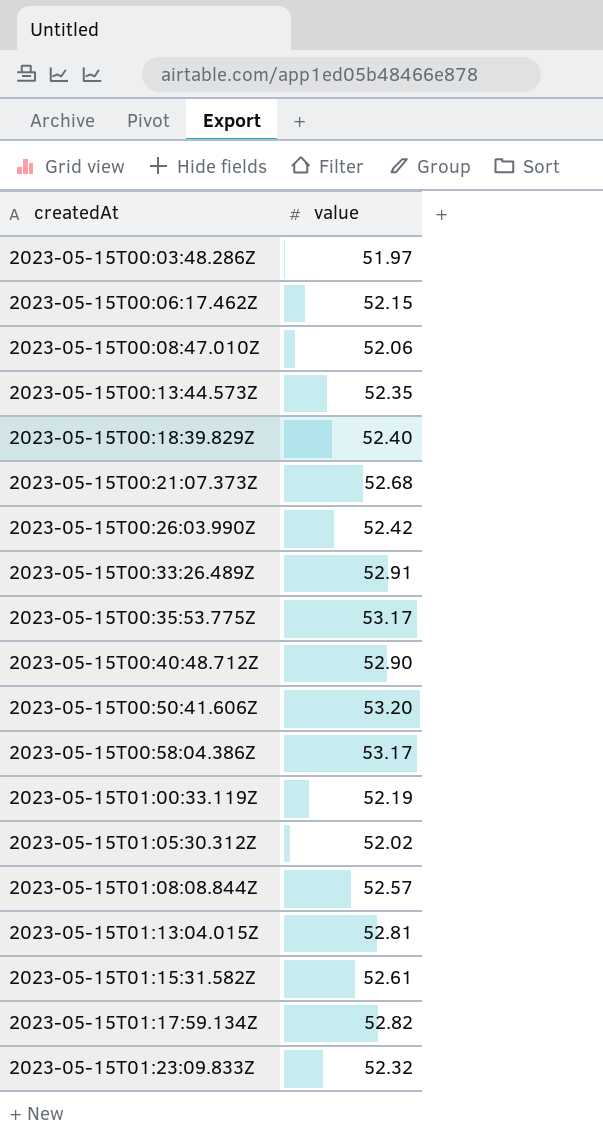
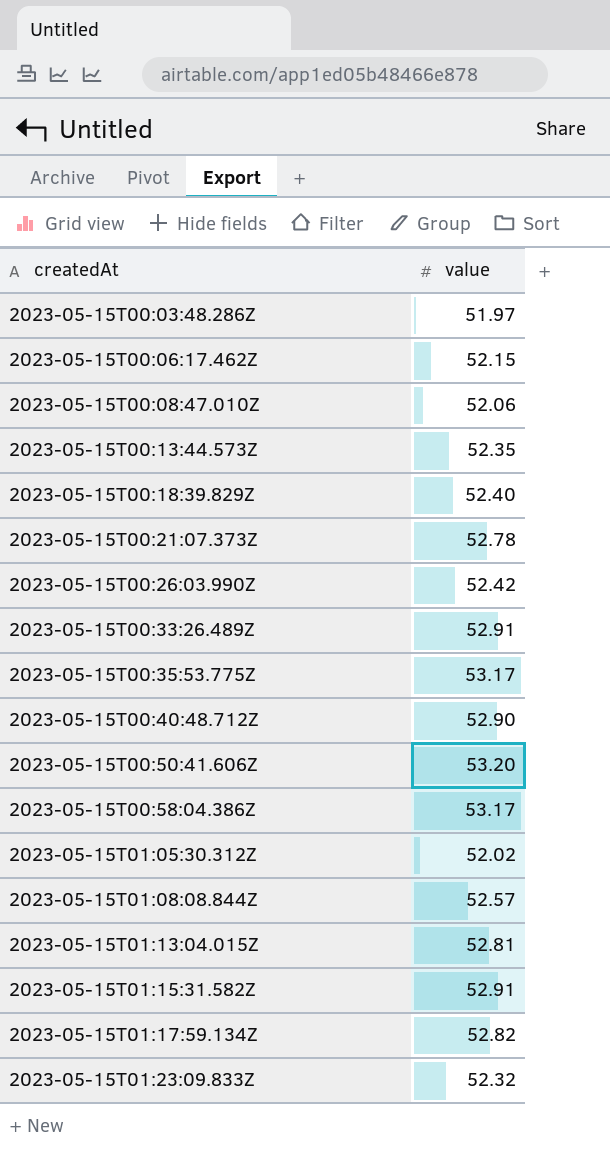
row 2023-05-15T01:00:33.119Z: 52.19 -> none
2023-05-15T00:21:07.373Z | value: 52.68 -> 52.78
2023-05-15T01:15:31.582Z | value: 52.61 -> 52.91

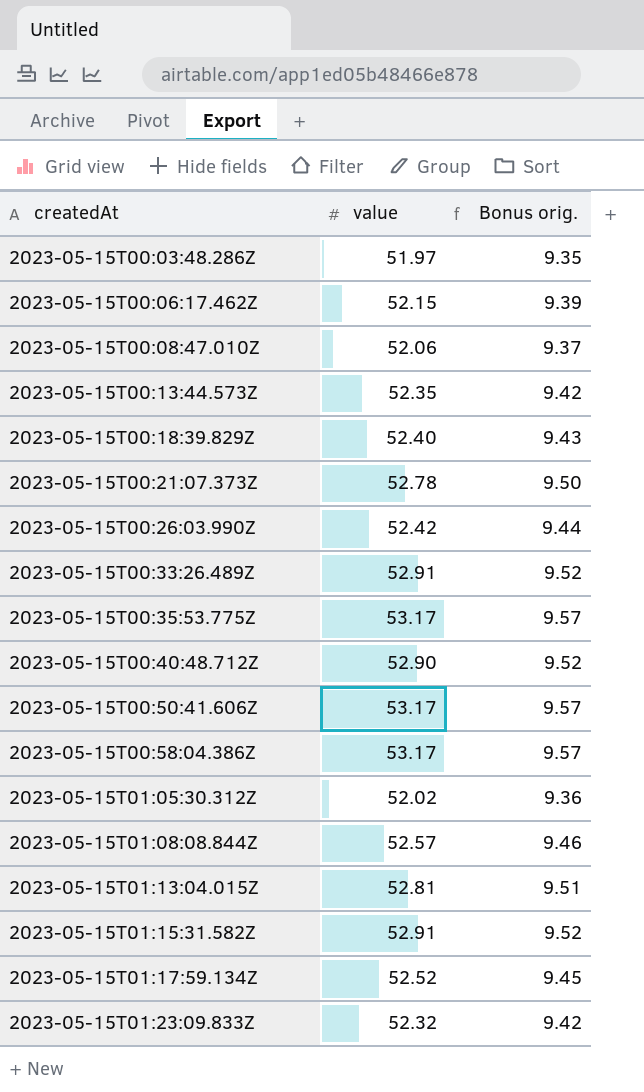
column Bonus orig. | formula: none -> [value] * 0.18
2023-05-15T00:50:41.606Z | value: 53.20 -> 53.17
2023-05-15T01:17:59.134Z | value: 52.82 -> 52.52

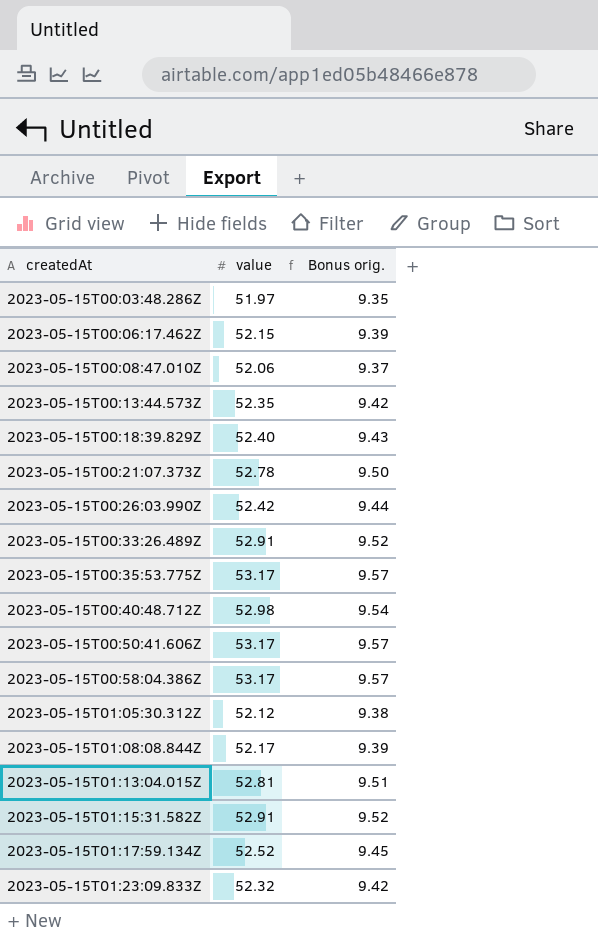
2023-05-15T00:40:48.712Z | value: 52.90 -> 52.98
2023-05-15T00:40:48.712Z | Bonus orig.: 9.52 -> 9.54
2023-05-15T01:05:30.312Z | value: 52.02 -> 52.12
2023-05-15T01:05:30.312Z | Bonus orig.: 9.36 -> 9.38
2023-05-15T01:08:08.844Z | value: 52.57 -> 52.17
2023-05-15T01:08:08.844Z | Bonus orig.: 9.46 -> 9.39

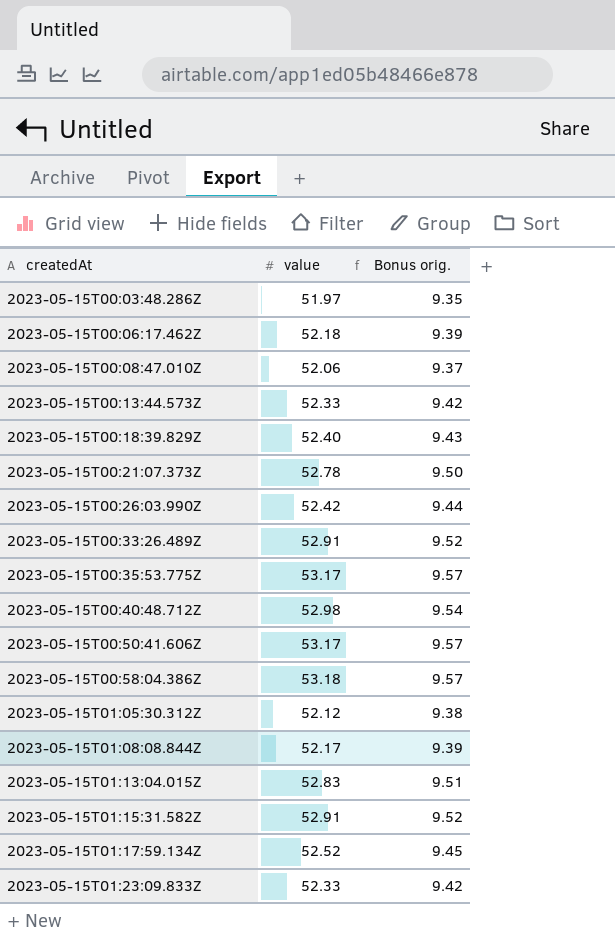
2023-05-15T00:06:17.462Z | value: 52.15 -> 52.18
2023-05-15T00:13:44.573Z | value: 52.35 -> 52.33
2023-05-15T00:58:04.386Z | value: 53.17 -> 53.18
2023-05-15T01:13:04.015Z | value: 52.81 -> 52.83
2023-05-15T01:23:09.833Z | value: 52.32 -> 52.33

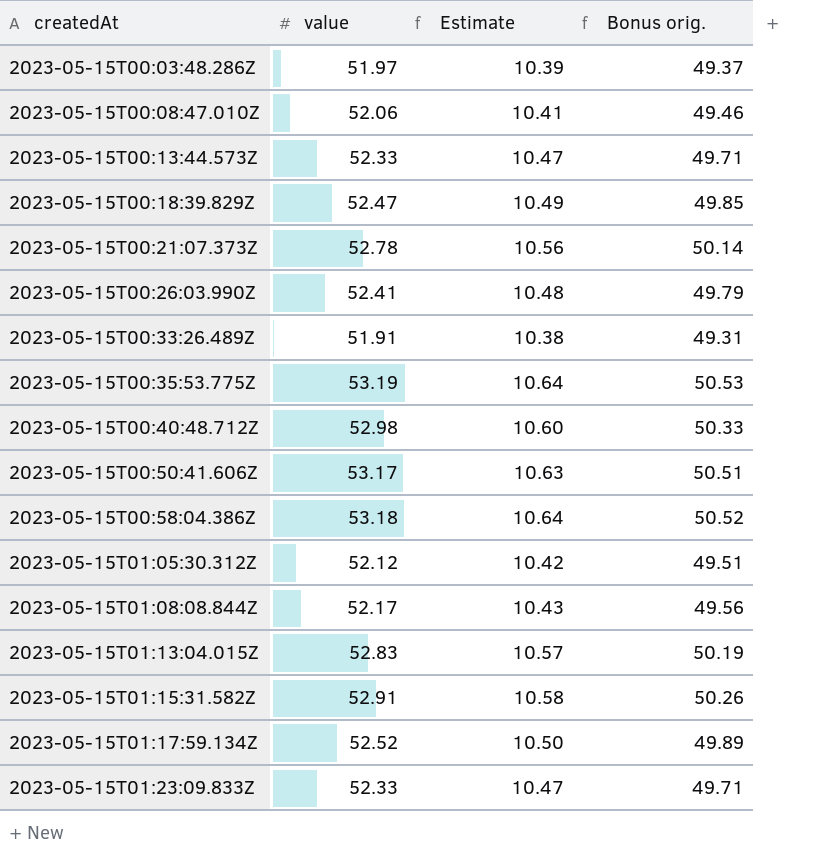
column Estimate | formula: none -> [value] * 0.2
column Bonus orig. | formula: [value] * 0.18 -> [value] * 0.95
row 2023-05-15T00:06:17.462Z: 52.18 | 9.39 -> none
2023-05-15T00:18:39.829Z | value: 52.40 -> 52.47
2023-05-15T00:26:03.990Z | value: 52.42 -> 52.41
2023-05-15T00:33:26.489Z | value: 52.91 -> 51.91
2023-05-15T00:35:53.775Z | value: 53.17 -> 53.19

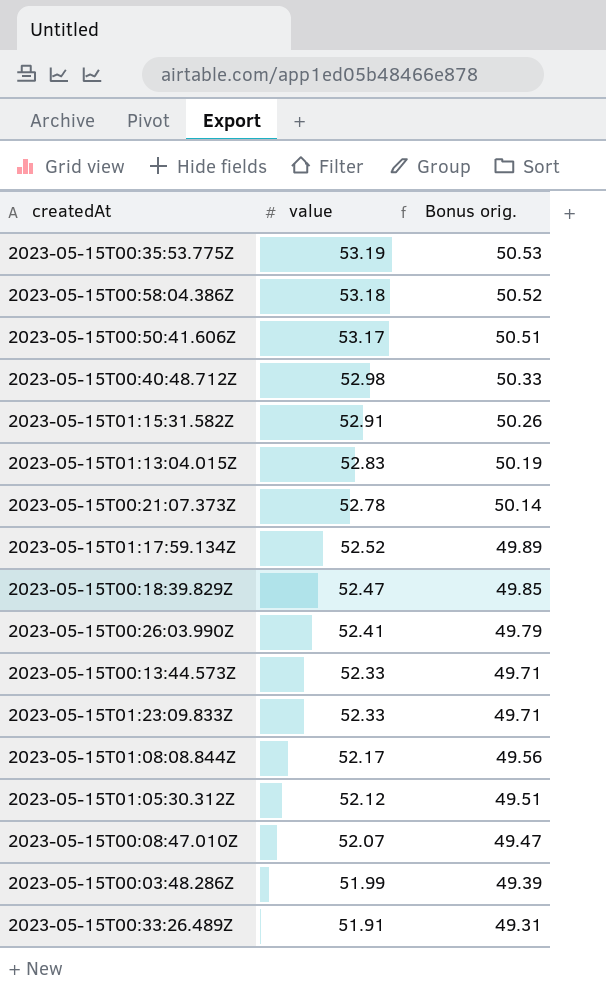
row order: createdAt ascending -> value descending
column Estimate | formula: [value] * 0.2 -> none
2023-05-15T00:08:47.010Z | value: 52.06 -> 52.07
2023-05-15T00:08:47.010Z | Bonus orig.: 49.46 -> 49.47
2023-05-15T00:03:48.286Z | value: 51.97 -> 51.99
2023-05-15T00:03:48.286Z | Bonus orig.: 49.37 -> 49.39

